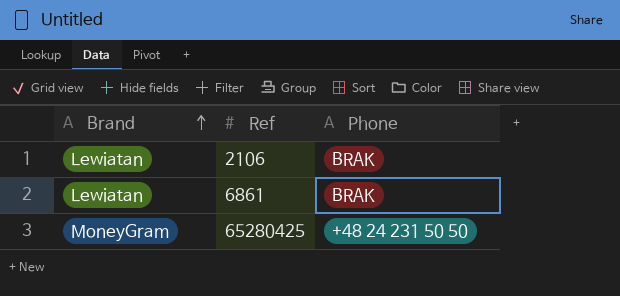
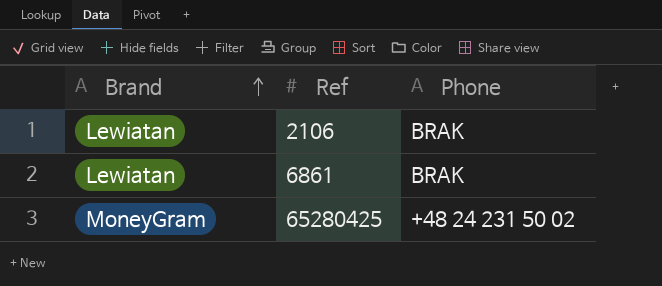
65280425 | Phone: +48 24 231 50 50 -> +48 24 231 50 02

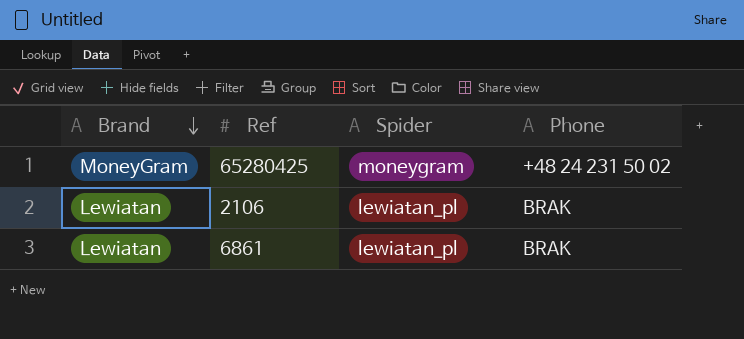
row order: Brand ascending -> Brand descending
column Spider | position: none -> 3

